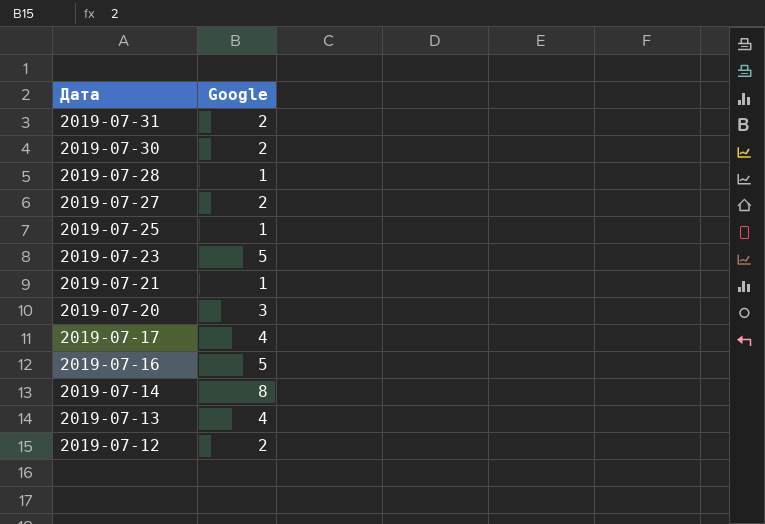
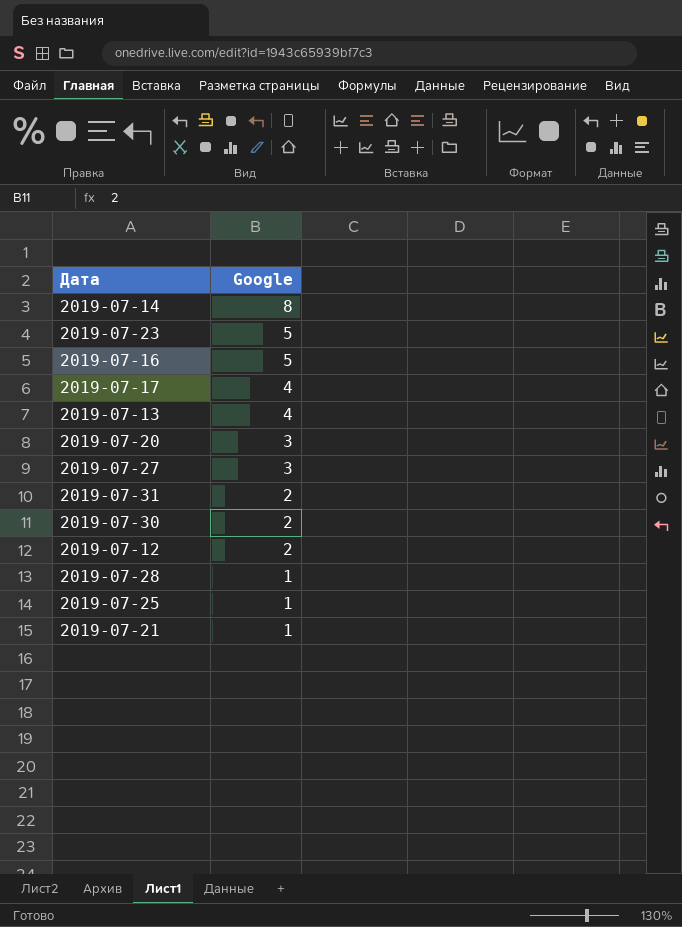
row order: Дата descending -> Google descending
2019-07-27 | Google: 2 -> 3

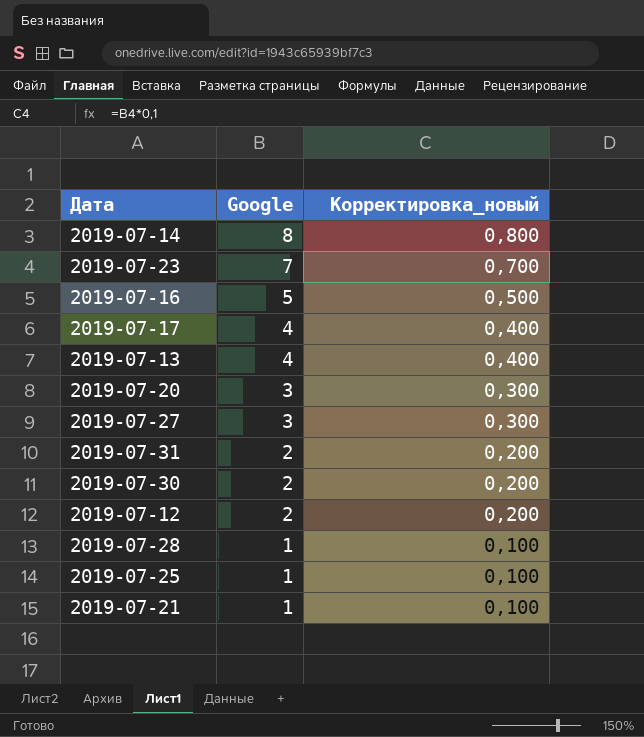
column Корректировка_новый | formula: none -> [Google] * 0,1
2019-07-23 | Google: 5 -> 7

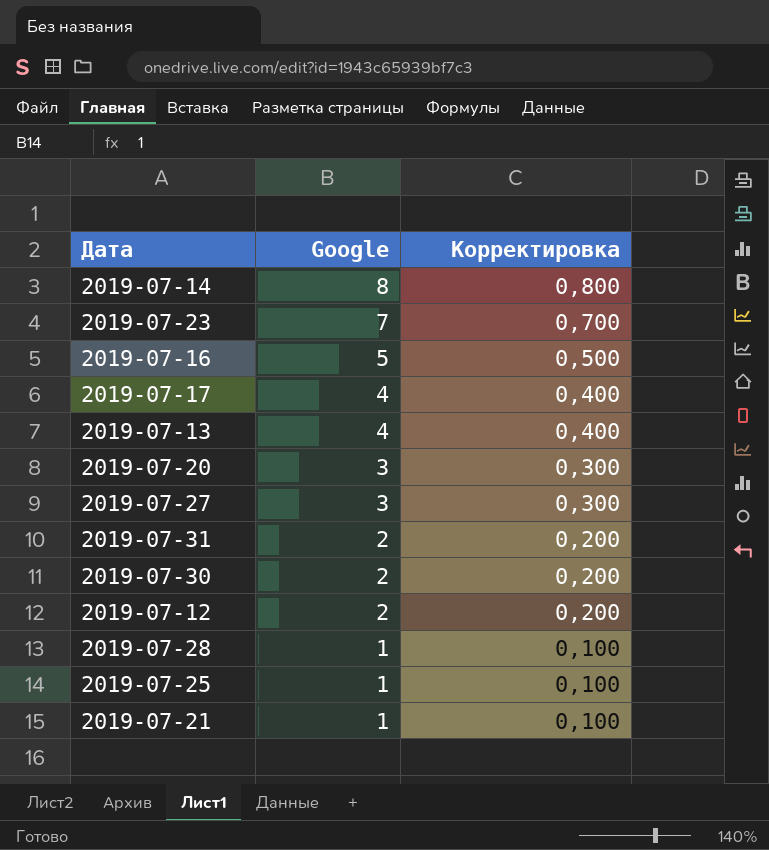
column name: Корректировка_новый -> Корректировка

